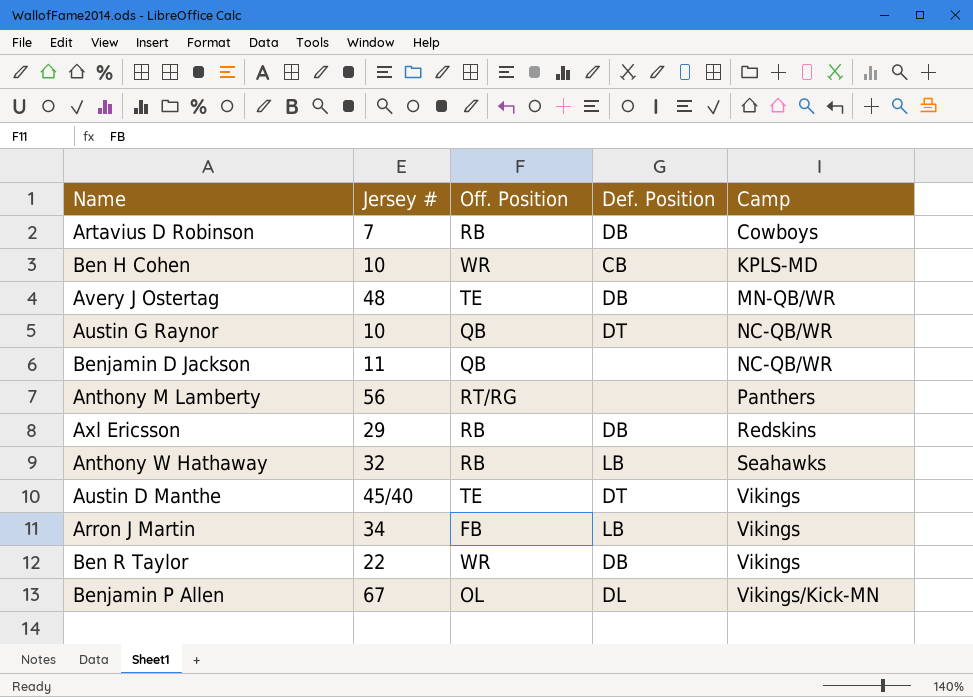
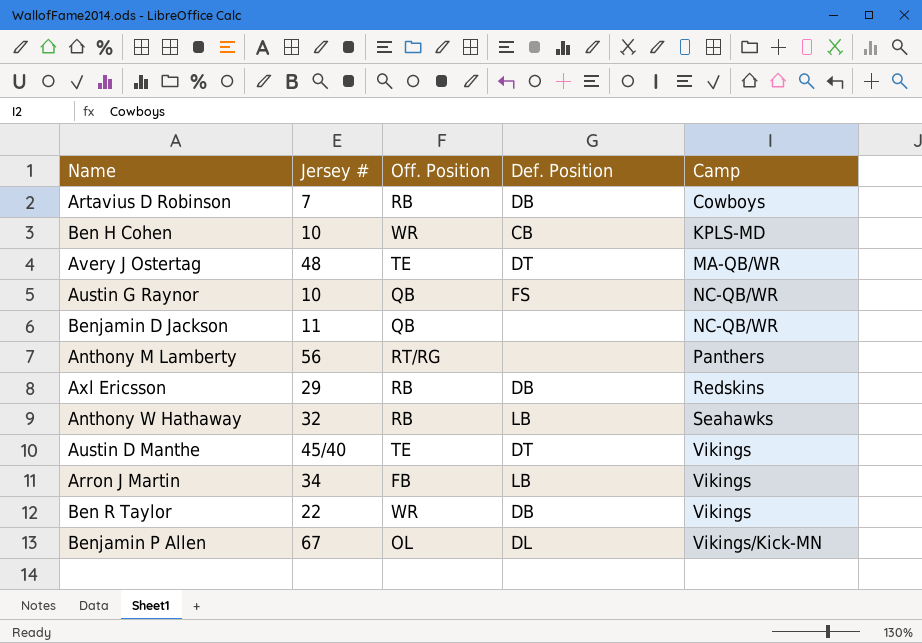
Avery J Ostertag | Def. Position: DB -> DT
Avery J Ostertag | Camp: MN-QB/WR -> MA-QB/WR
Austin G Raynor | Def. Position: DT -> FS

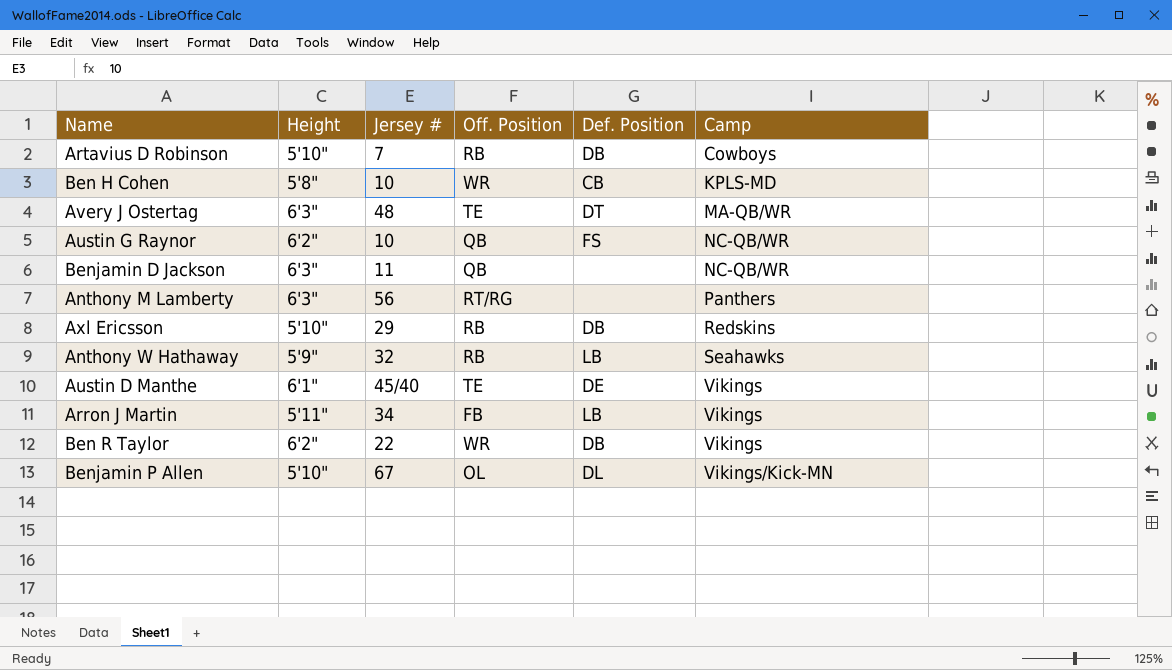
column Height | position: none -> 2
Austin D Manthe | Def. Position: DT -> DE

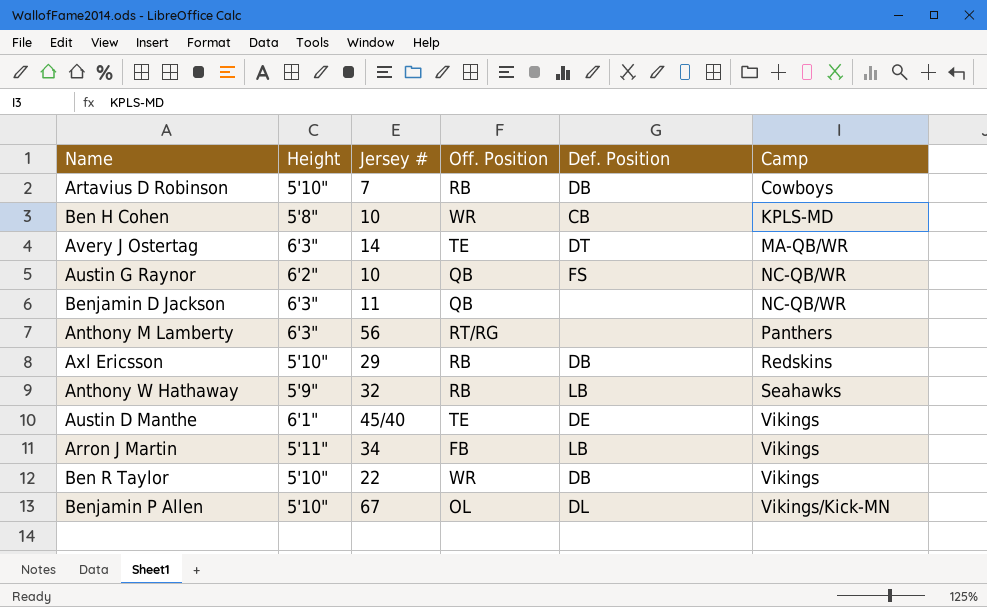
Avery J Ostertag | Jersey #: 48 -> 14
Ben R Taylor | Height: 6'2" -> 5'10"

